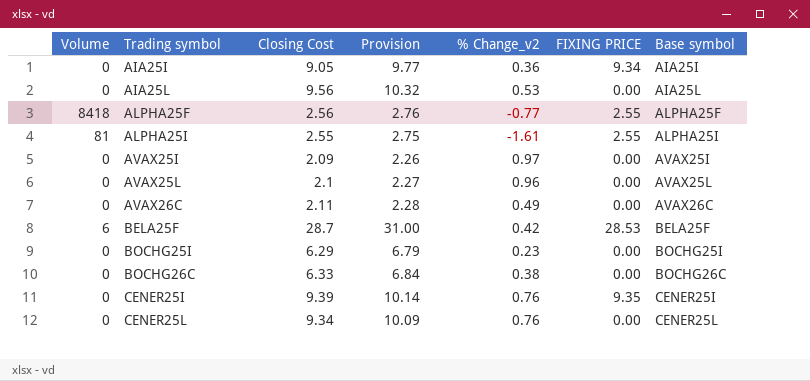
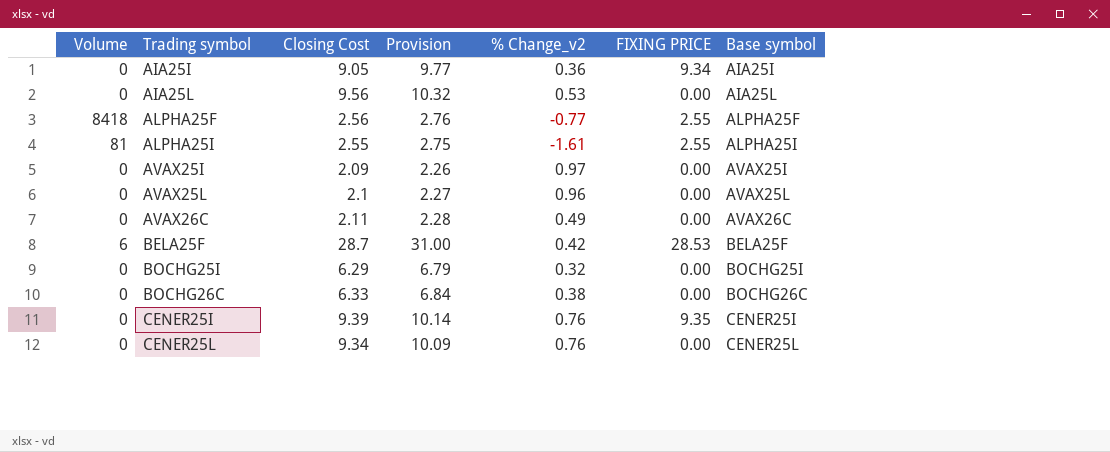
BOCHG25I | % Change_v2: 0.23 -> 0.32

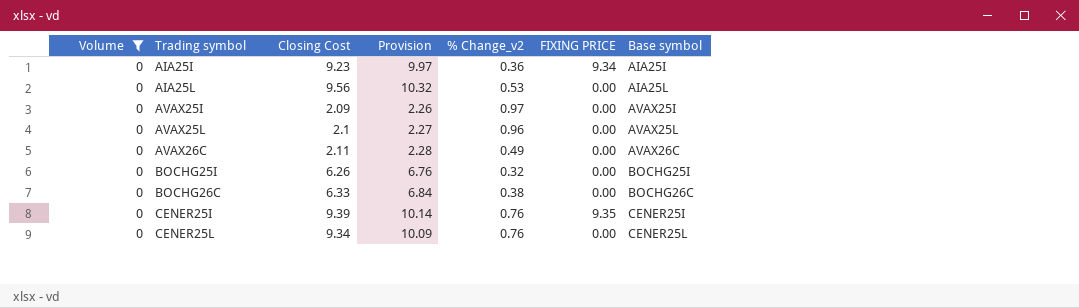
filter: none -> Volume = 0
AIA25I | Closing Cost: 9.05 -> 9.23
AIA25I | Provision: 9.77 -> 9.97
BOCHG25I | Closing Cost: 6.29 -> 6.26
BOCHG25I | Provision: 6.79 -> 6.76

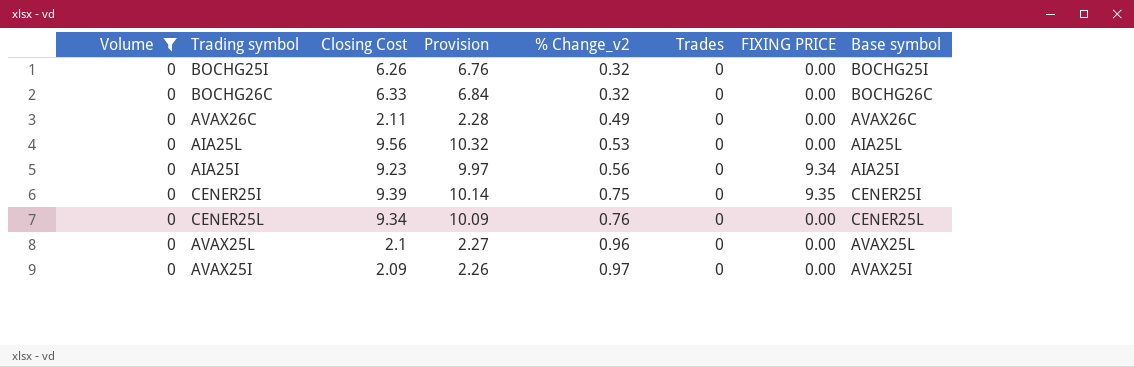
row order: Trading symbol ascending -> % Change_v2 ascending
column Trades | position: none -> 6
BOCHG26C | % Change_v2: 0.38 -> 0.32
AIA25I | % Change_v2: 0.36 -> 0.56
CENER25I | % Change_v2: 0.76 -> 0.75

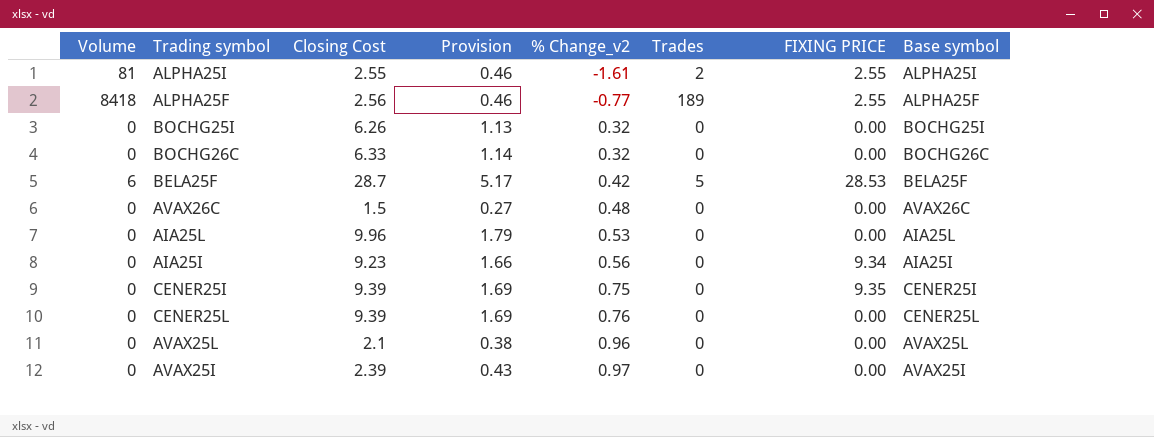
filter: Volume = 0 -> none
column Provision | formula: [Closing Cost] * 1.08 -> [Closing Cost] * 0.18
AVAX26C | Closing Cost: 2.11 -> 1.5
AVAX26C | % Change_v2: 0.49 -> 0.48
AIA25L | Closing Cost: 9.56 -> 9.96
CENER25L | Closing Cost: 9.34 -> 9.39
AVAX25I | Closing Cost: 2.09 -> 2.39

